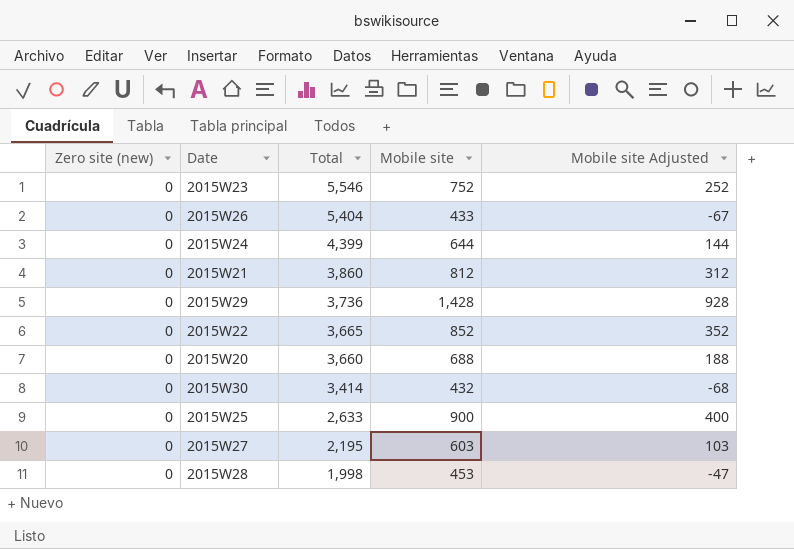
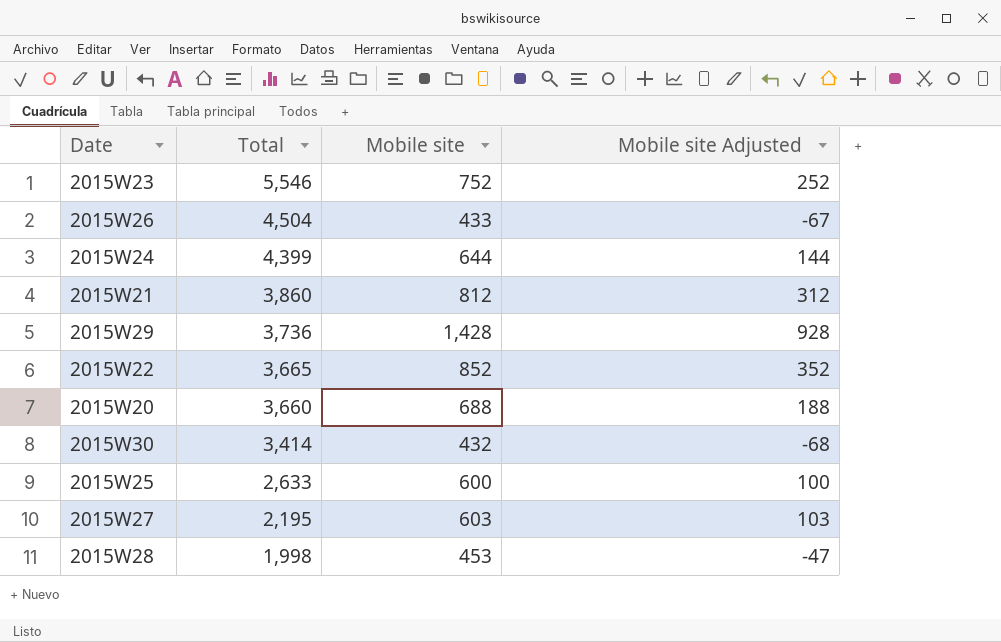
column Zero site (new) | position: 1 -> none
2015W26 | Total: 5,404 -> 4,504
2015W25 | Mobile site: 900 -> 600
2015W25 | Mobile site Adjusted: 400 -> 100

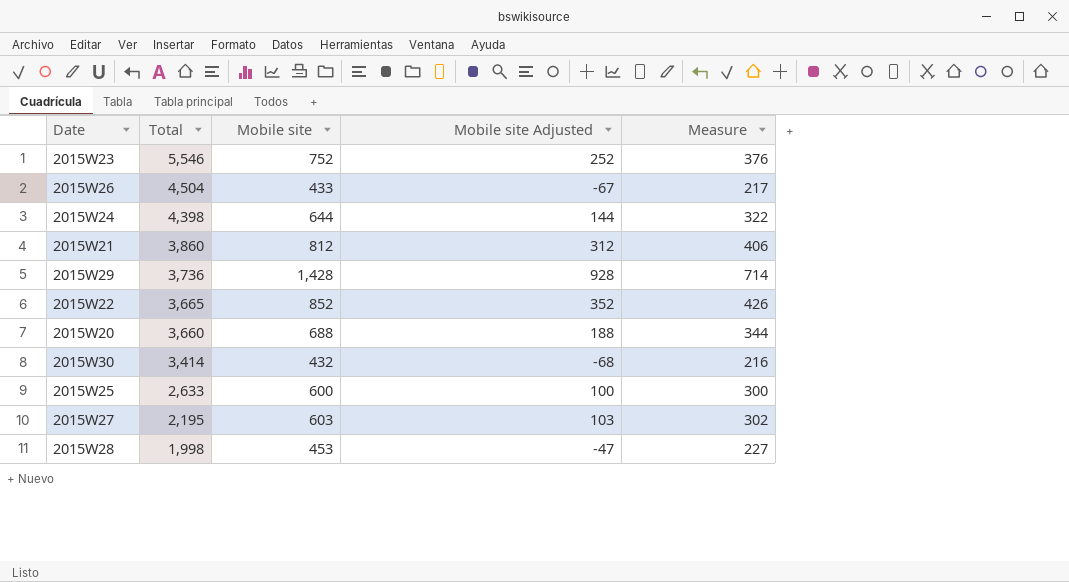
column Measure | formula: none -> [Mobile site] * 0.5
2015W24 | Total: 4,399 -> 4,398

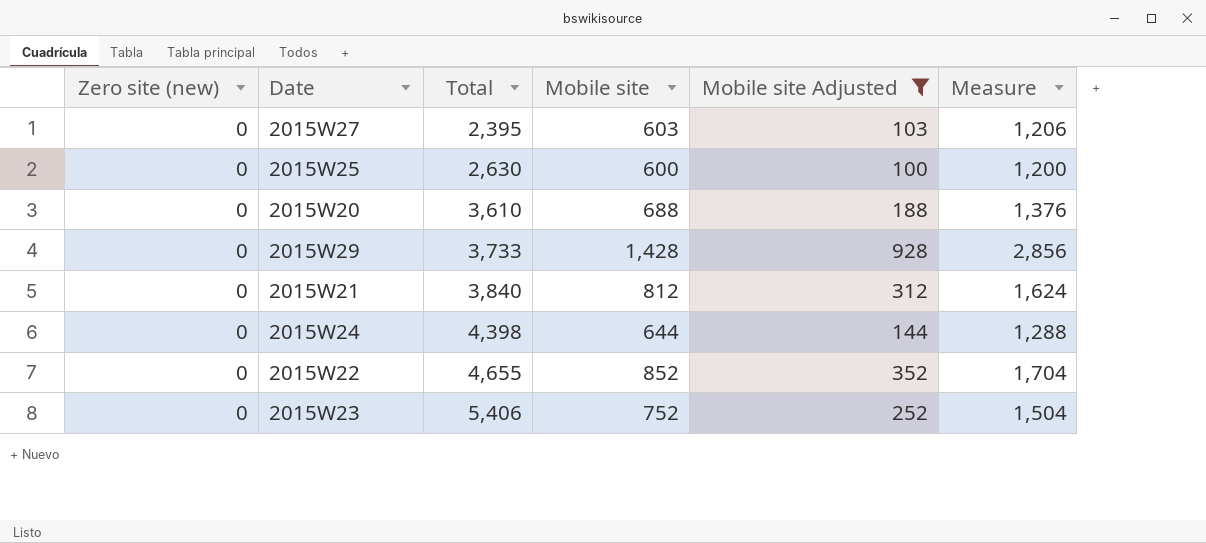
filter: none -> Mobile site Adjusted >= 100
row order: Total descending -> Total ascending
column Zero site (new) | position: none -> 1
column Measure | formula: [Mobile site] * 0.5 -> [Mobile site] * 2
2015W27 | Total: 2,195 -> 2,395
2015W25 | Total: 2,633 -> 2,630
2015W20 | Total: 3,660 -> 3,610
2015W29 | Total: 3,736 -> 3,733
2015W21 | Total: 3,860 -> 3,840
2015W22 | Total: 3,665 -> 4,655
2015W23 | Total: 5,546 -> 5,406

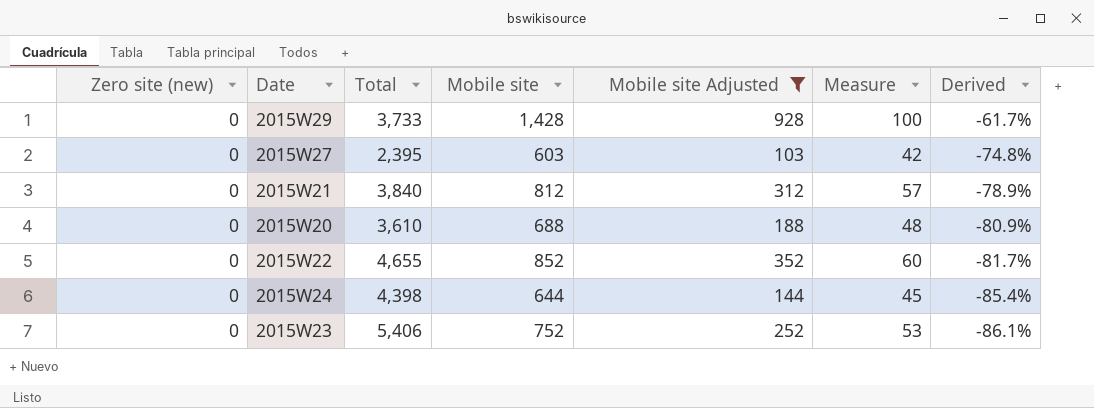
row order: Total ascending -> Derived descending
column Measure | formula: [Mobile site] * 2 -> [Mobile site] * 0.07
column Derived | formula: none -> ([Mobile site] - [Total]) / [Total]
row 2015W25: 0 | 2,630 | 600 | 100 | 1,200 -> none

